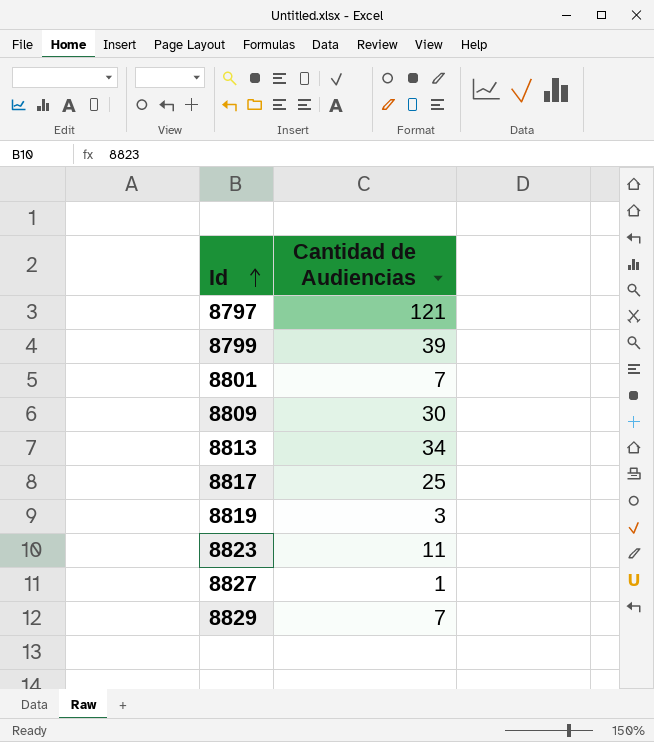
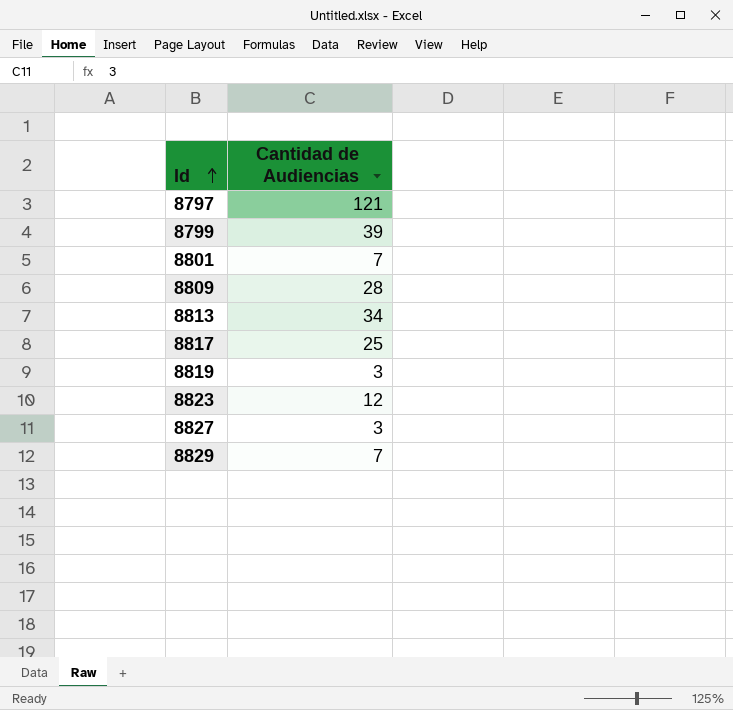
8809 | Cantidad de Audiencias: 30 -> 28
8823 | Cantidad de Audiencias: 11 -> 12
8827 | Cantidad de Audiencias: 1 -> 3

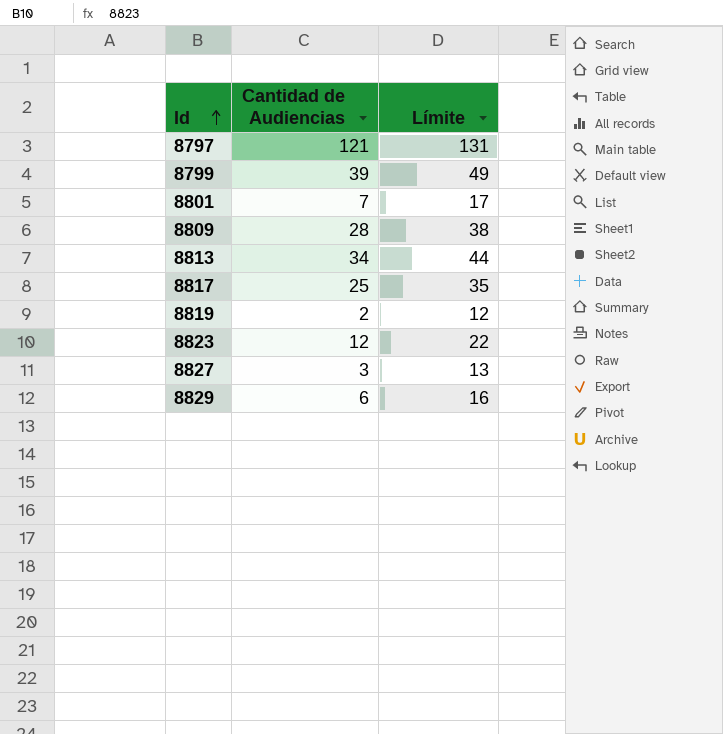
column Límite | formula: none -> [Cantidad de Audiencias] + 10
8819 | Cantidad de Audiencias: 3 -> 2
8829 | Cantidad de Audiencias: 7 -> 6

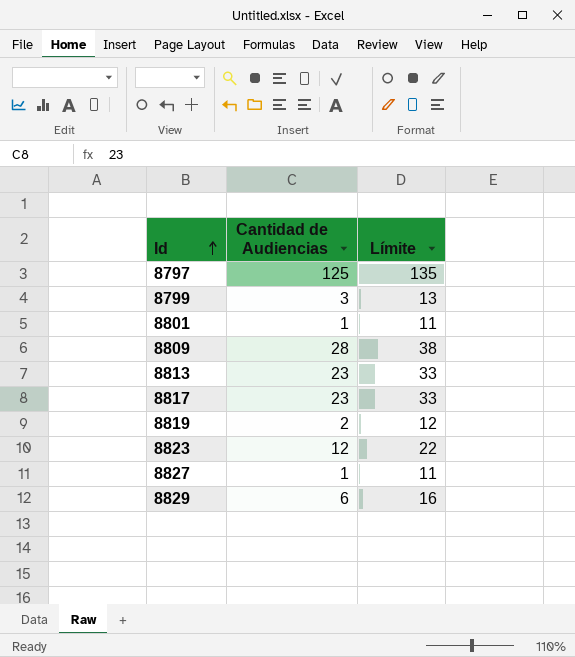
8797 | Cantidad de Audiencias: 121 -> 125
8797 | Límite: 131 -> 135
8799 | Cantidad de Audiencias: 39 -> 3
8799 | Límite: 49 -> 13
8801 | Cantidad de Audiencias: 7 -> 1
8801 | Límite: 17 -> 11
8813 | Cantidad de Audiencias: 34 -> 23
8813 | Límite: 44 -> 33
8817 | Cantidad de Audiencias: 25 -> 23
8817 | Límite: 35 -> 33
8827 | Cantidad de Audiencias: 3 -> 1
8827 | Límite: 13 -> 11

